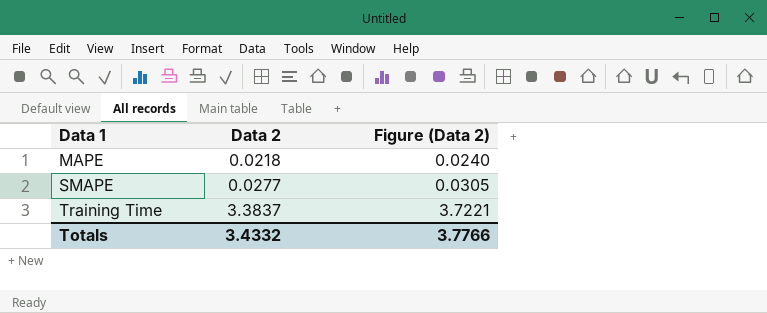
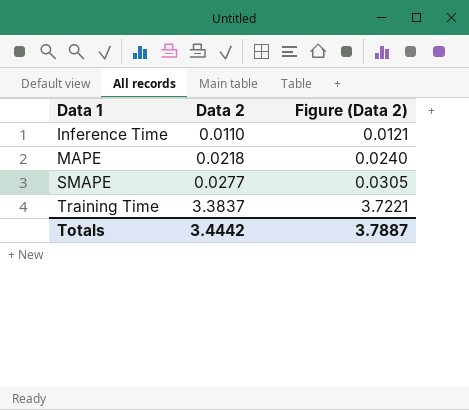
row Inference Time: none -> 0.0110 | 0.0121
Totals | Data 2: 3.4332 -> 3.4442
Totals | Figure (Data 2): 3.7766 -> 3.7887

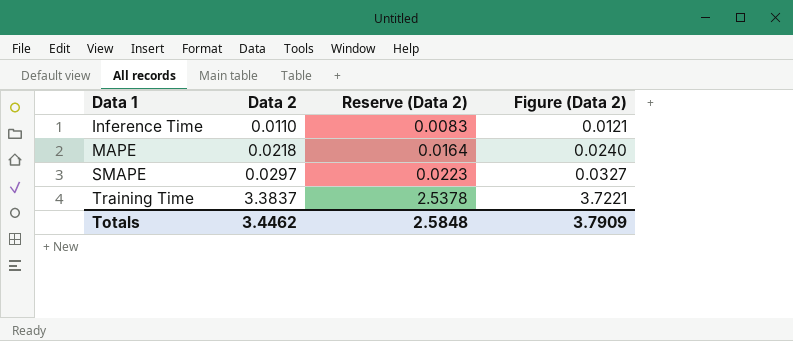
column Reserve (Data 2) | formula: none -> [Data 2] * 0.75
SMAPE | Data 2: 0.0277 -> 0.0297
SMAPE | Figure (Data 2): 0.0305 -> 0.0327
Totals | Data 2: 3.4442 -> 3.4462
Totals | Figure (Data 2): 3.7887 -> 3.7909

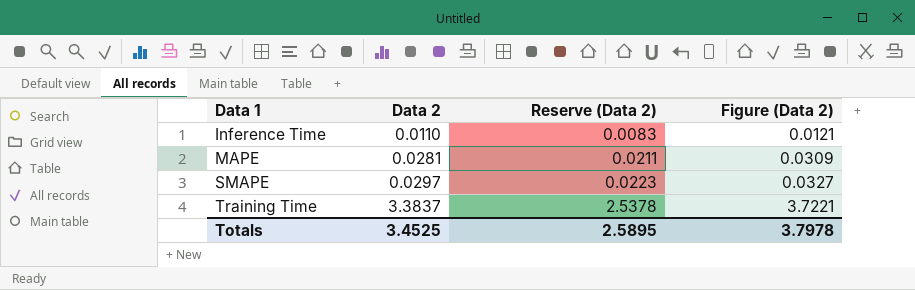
MAPE | Data 2: 0.0218 -> 0.0281
MAPE | Reserve (Data 2): 0.0164 -> 0.0211
MAPE | Figure (Data 2): 0.0240 -> 0.0309
Totals | Data 2: 3.4462 -> 3.4525
Totals | Reserve (Data 2): 2.5848 -> 2.5895
Totals | Figure (Data 2): 3.7909 -> 3.7978

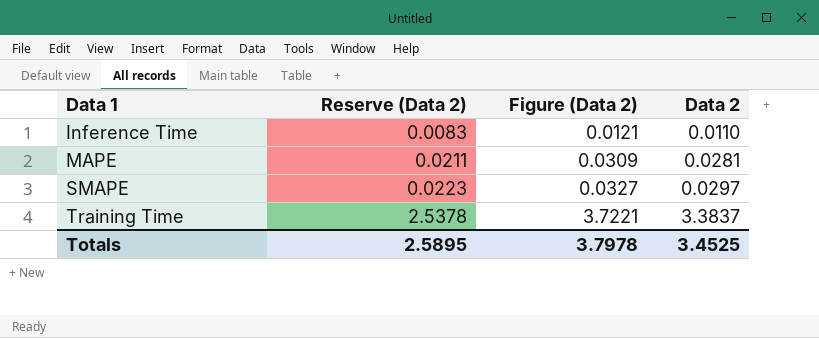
column Data 2 | position: 2 -> 4

